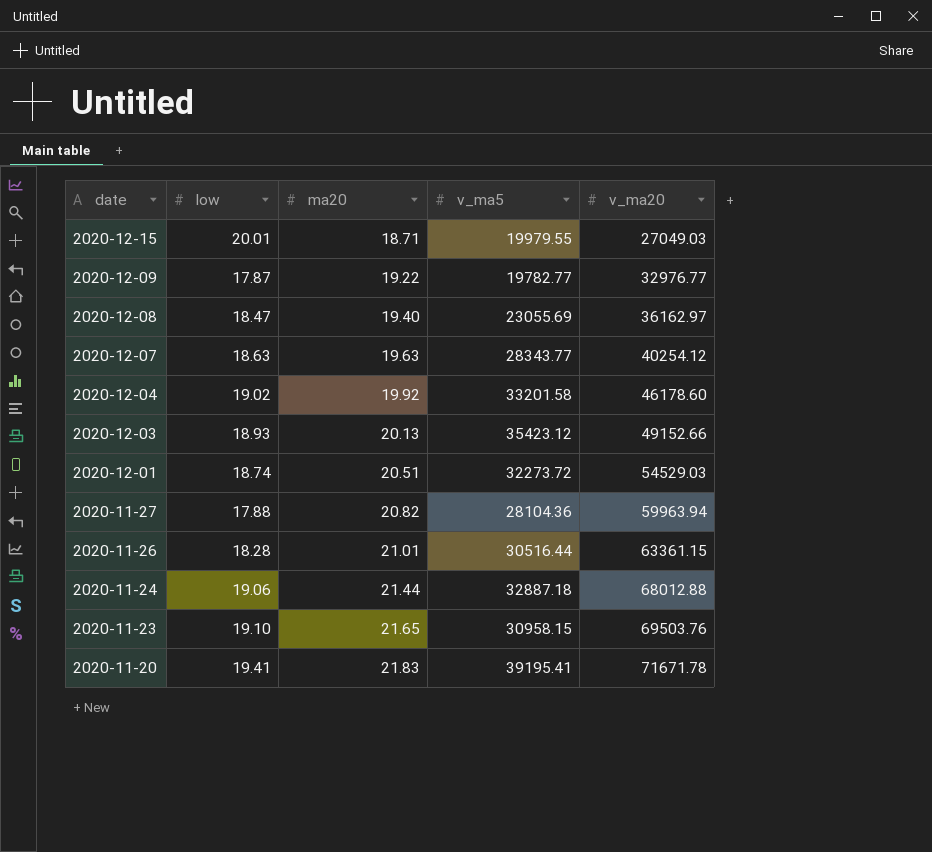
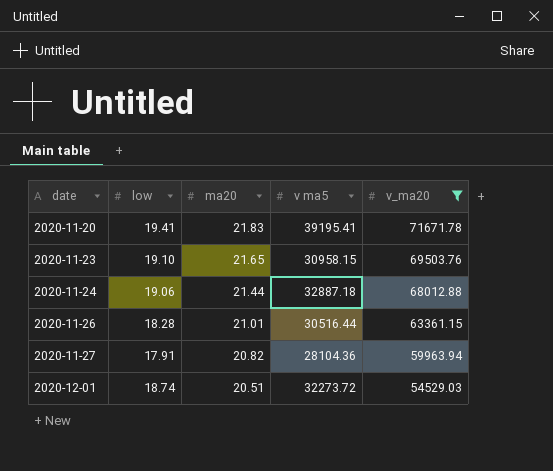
filter: none -> v_ma20 >= 54529.03
row order: date descending -> date ascending
column name: v_ma5 -> v ma5
2020-11-27 | low: 17.88 -> 17.91

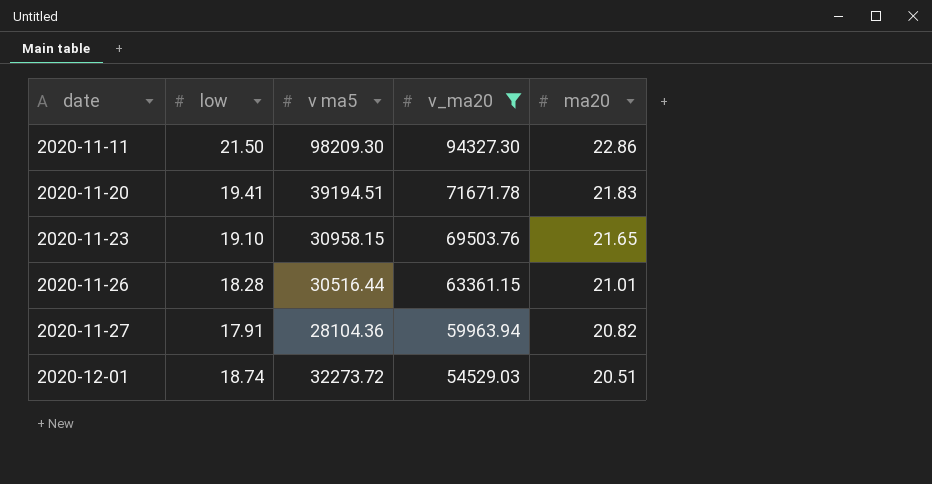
column ma20 | position: 3 -> 5
row 2020-11-24: 19.06 | 21.44 | 32887.18 | 68012.88 -> none
row 2020-11-11: none -> 21.50 | 98209.30 | 94327.30 | 22.86
2020-11-20 | v ma5: 39195.41 -> 39194.51

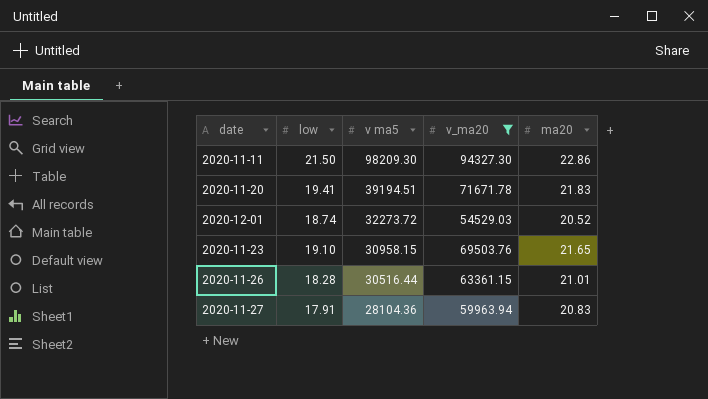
row order: date ascending -> v ma5 descending
2020-12-01 | ma20: 20.51 -> 20.52
2020-11-27 | ma20: 20.82 -> 20.83

